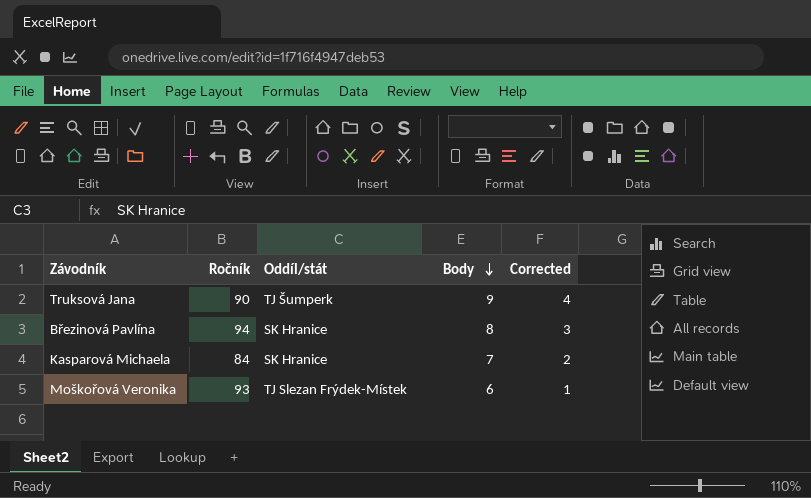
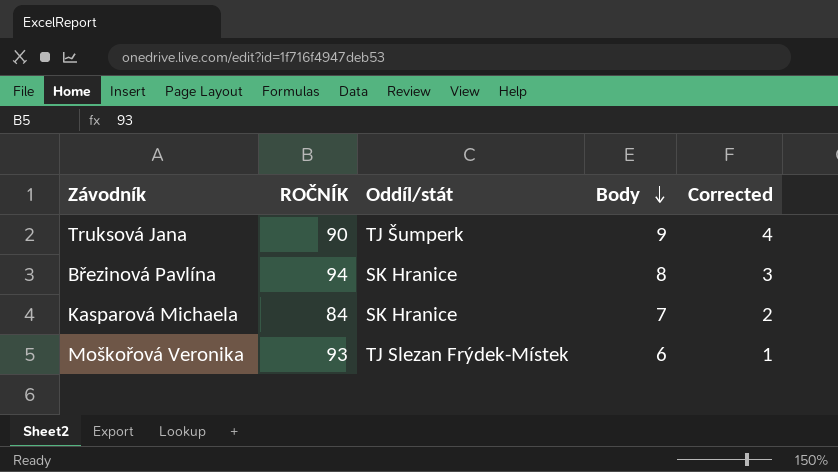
column name: Ročník -> ROČNÍK

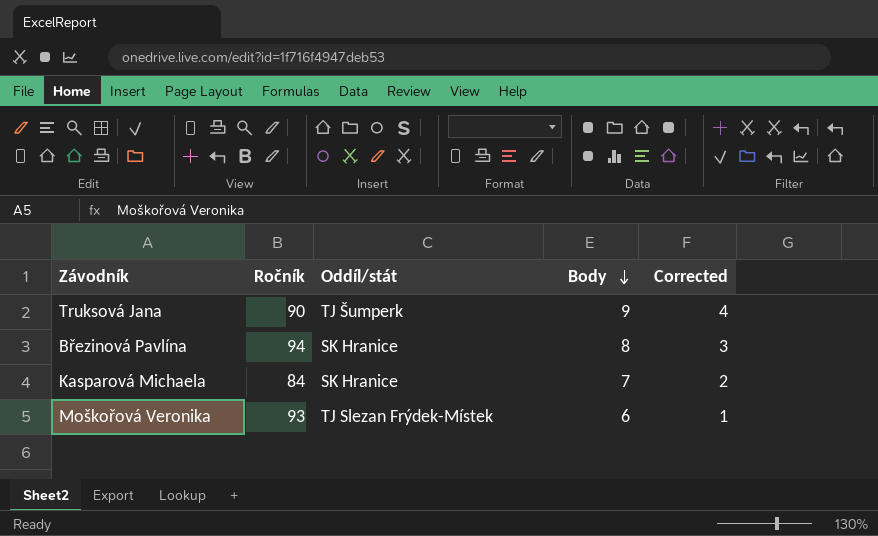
column name: ROČNÍK -> Ročník

